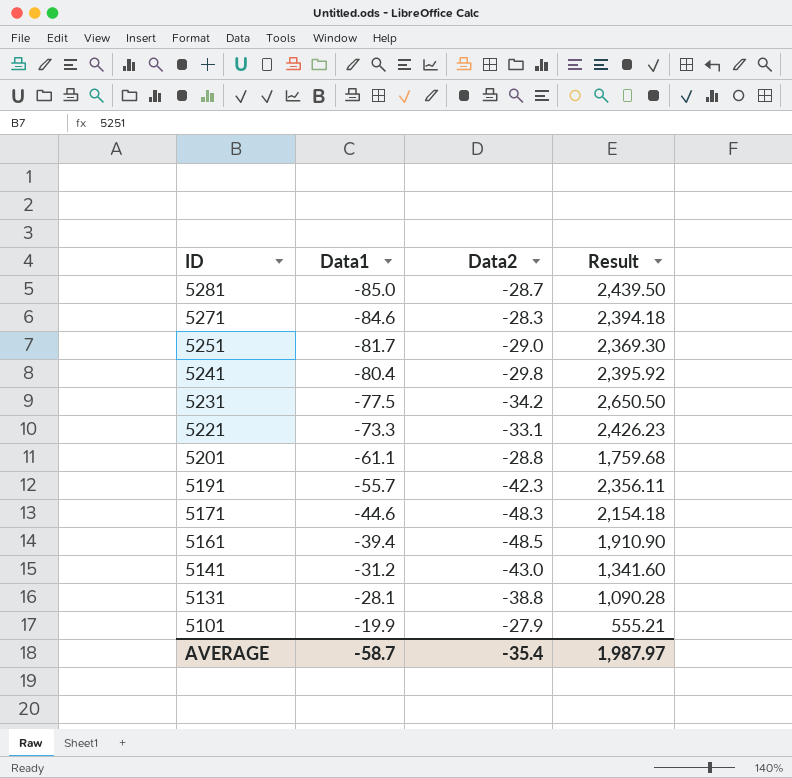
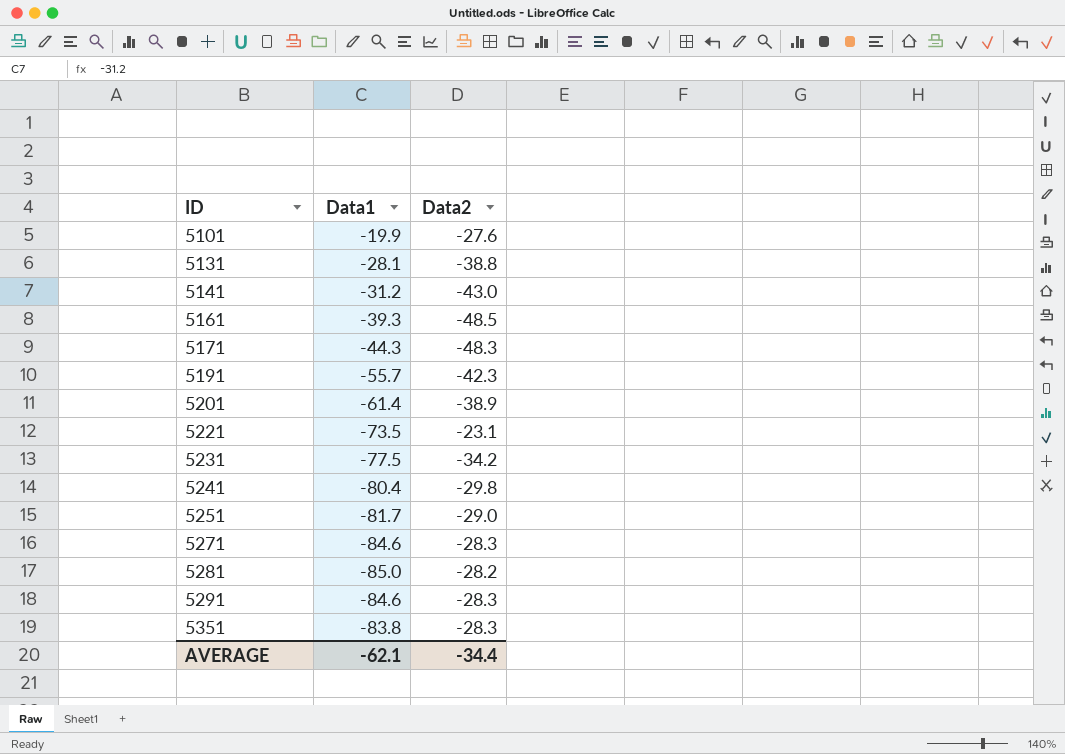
row order: ID descending -> ID ascending
column Result | formula: [Data1] * [Data2] -> none
5101 | Data2: -27.9 -> -27.6
5161 | Data1: -39.4 -> -39.3
5171 | Data1: -44.6 -> -44.3
5201 | Data1: -61.1 -> -61.4
5201 | Data2: -28.8 -> -38.9
5221 | Data1: -73.3 -> -73.5
5221 | Data2: -33.1 -> -23.1
5281 | Data2: -28.7 -> -28.2
row 5291: none -> -84.6 | -28.3
row 5351: none -> -83.8 | -28.3
AVERAGE | Data1: -58.7 -> -62.1
AVERAGE | Data2: -35.4 -> -34.4

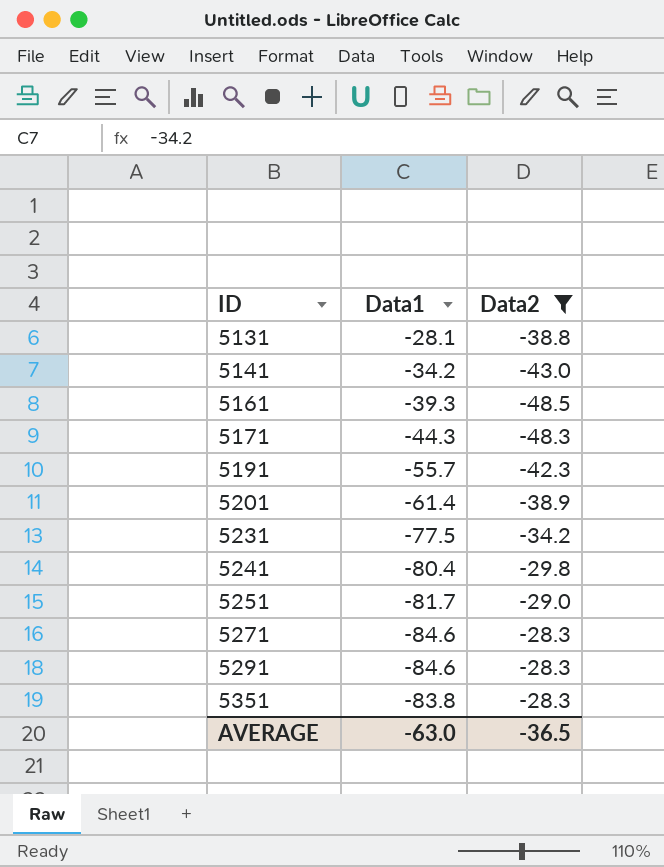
filter: none -> Data2 <= -28.3
5141 | Data1: -31.2 -> -34.2
AVERAGE | Data1: -62.1 -> -63.0
AVERAGE | Data2: -34.4 -> -36.5

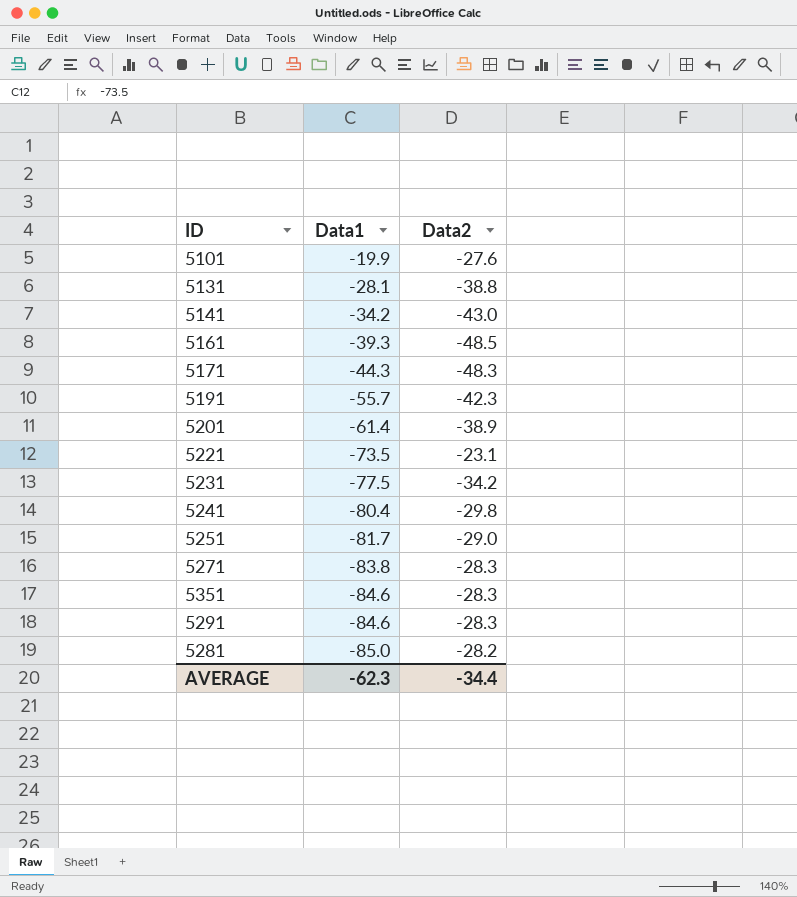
filter: Data2 <= -28.3 -> none
row order: ID ascending -> Data1 descending
5271 | Data1: -84.6 -> -83.8
5351 | Data1: -83.8 -> -84.6
AVERAGE | Data1: -63.0 -> -62.3
AVERAGE | Data2: -36.5 -> -34.4

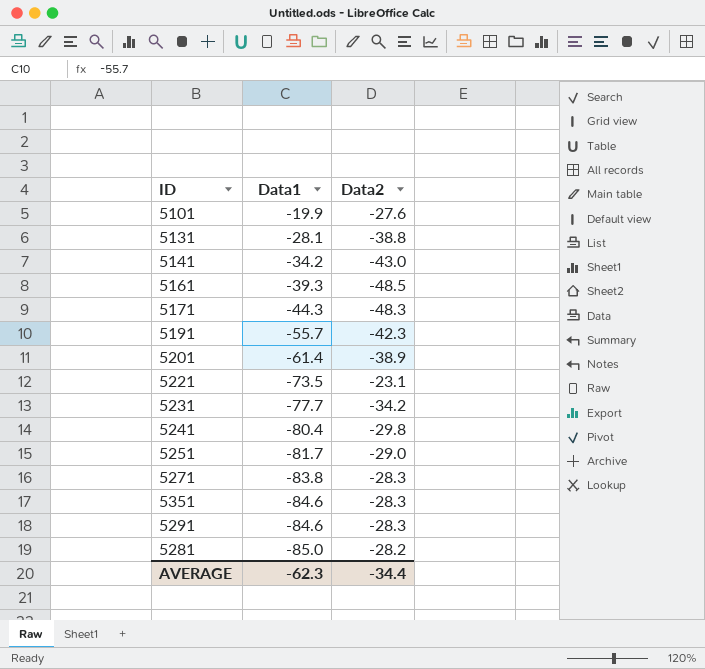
5231 | Data1: -77.5 -> -77.7

